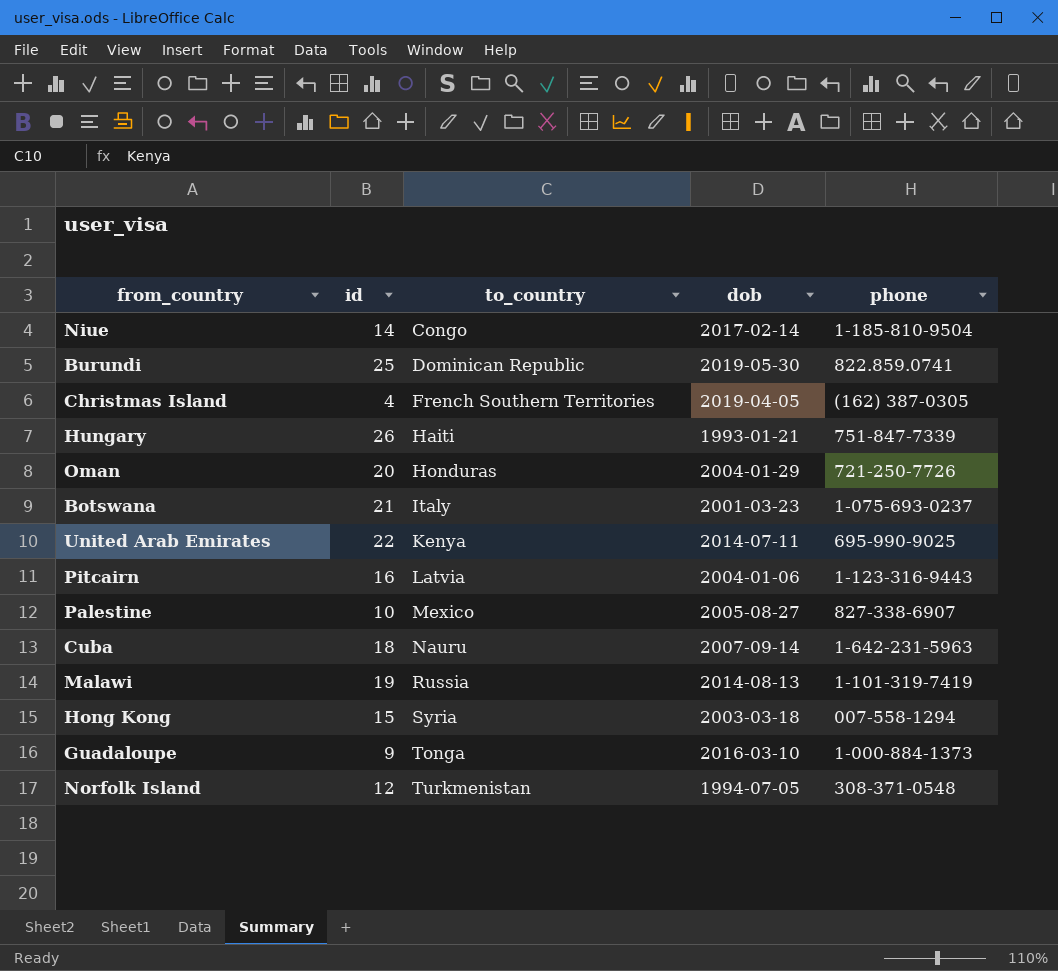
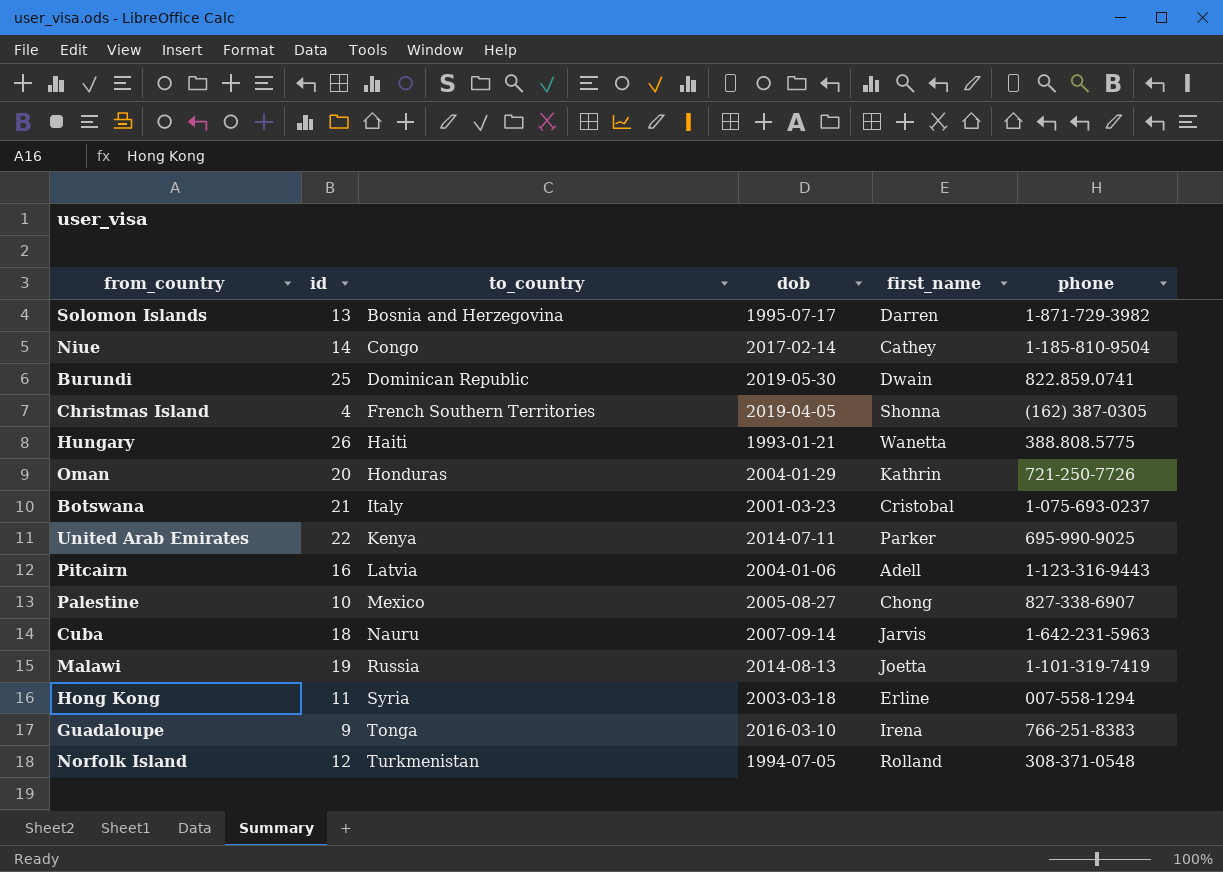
column first_name | position: none -> 5
row Solomon Islands: none -> 13 | Bosnia and Herzegovina | 1995-07-17 | Darren | 1-871-729-3982
Hungary | phone: 751-847-7339 -> 388.808.5775
Hong Kong | id: 15 -> 11
Guadaloupe | phone: 1-000-884-1373 -> 766-251-8383

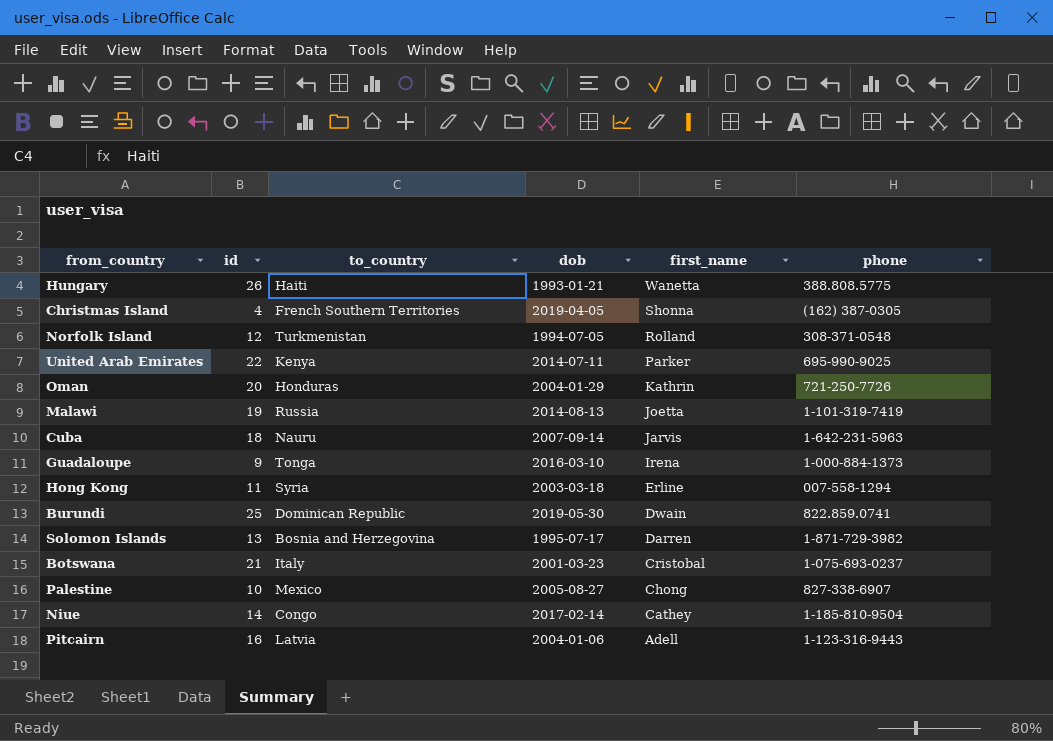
row order: to_country ascending -> first_name descending
Guadaloupe | phone: 766-251-8383 -> 1-000-884-1373

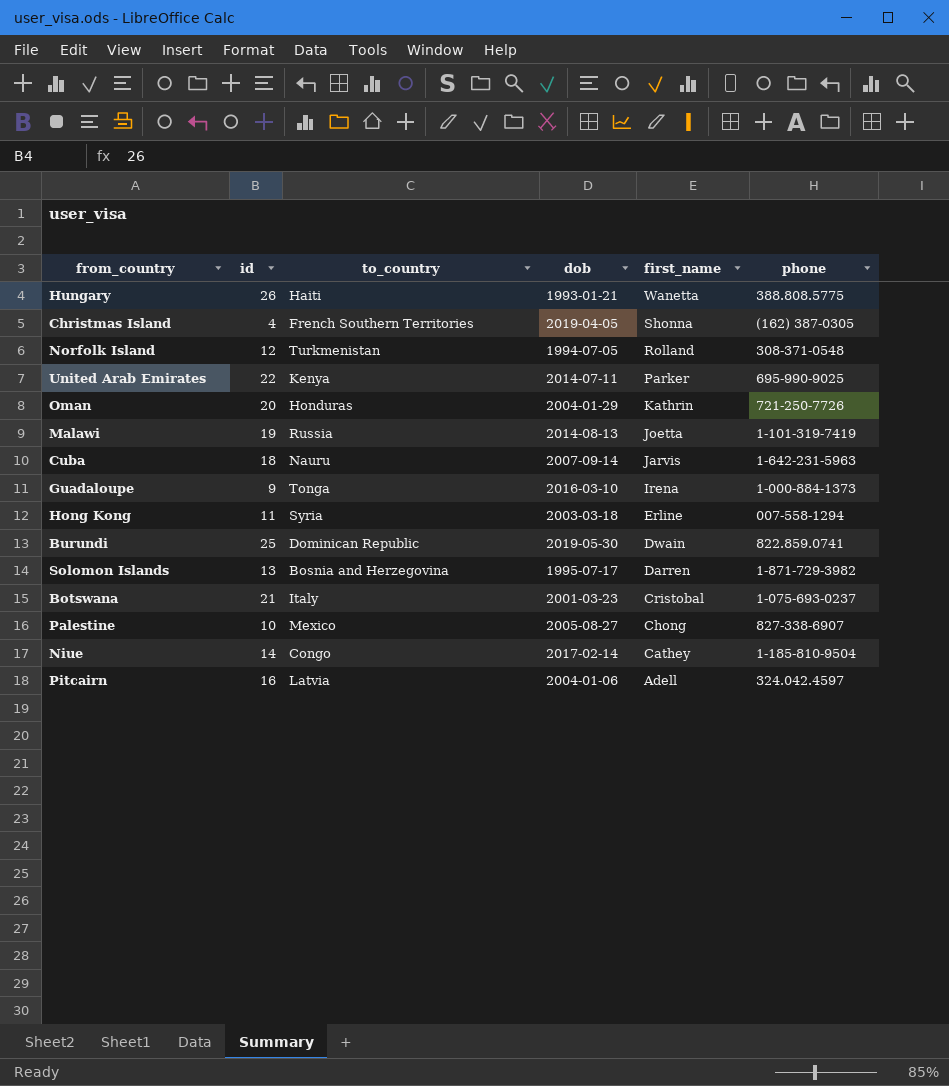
Pitcairn | phone: 1-123-316-9443 -> 324.042.4597

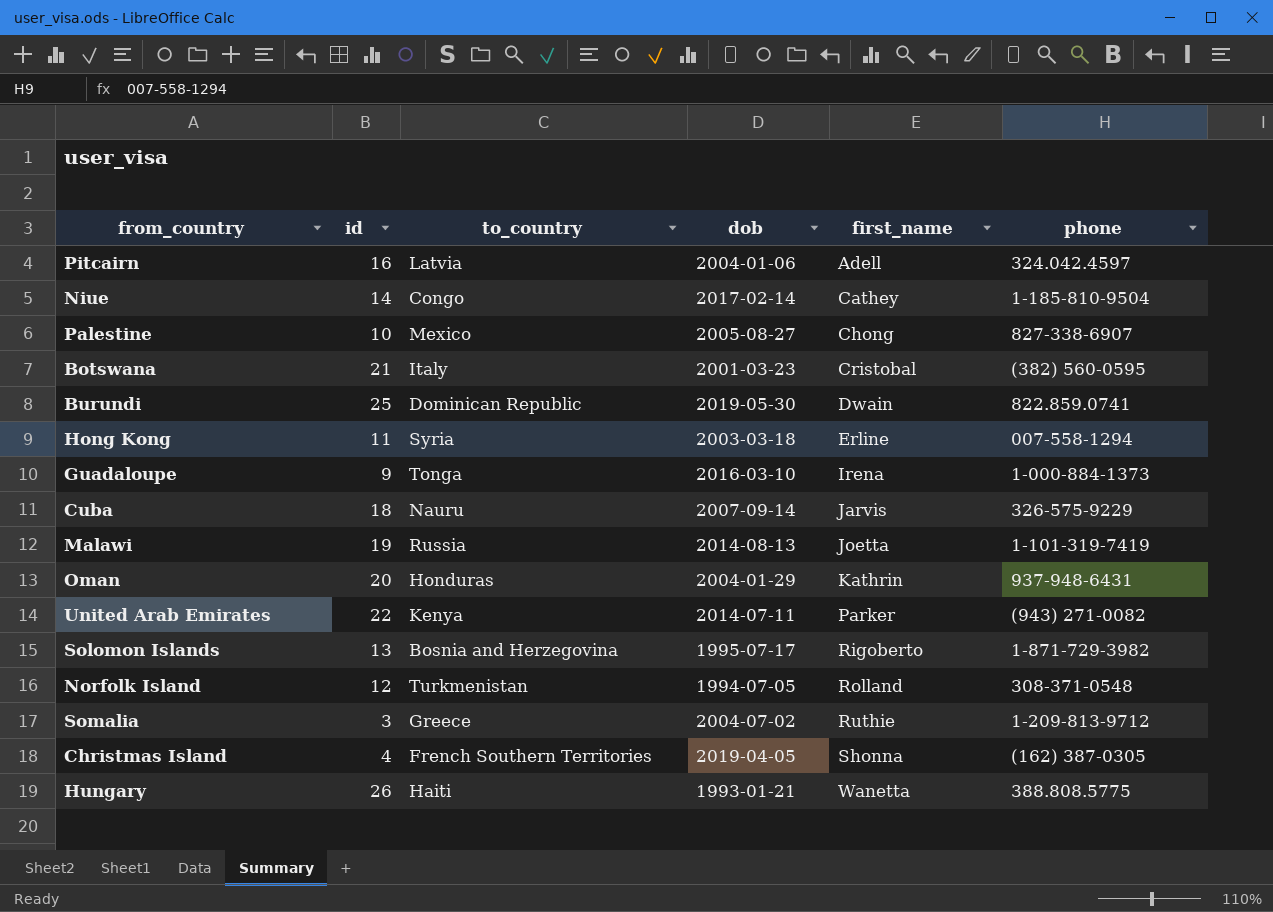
row order: first_name descending -> first_name ascending
Botswana | phone: 1-075-693-0237 -> (382) 560-0595
Cuba | phone: 1-642-231-5963 -> 326-575-9229
Oman | phone: 721-250-7726 -> 937-948-6431
United Arab Emirates | phone: 695-990-9025 -> (943) 271-0082
Solomon Islands | first_name: Darren -> Rigoberto
row Somalia: none -> 3 | Greece | 2004-07-02 | Ruthie | 1-209-813-9712

